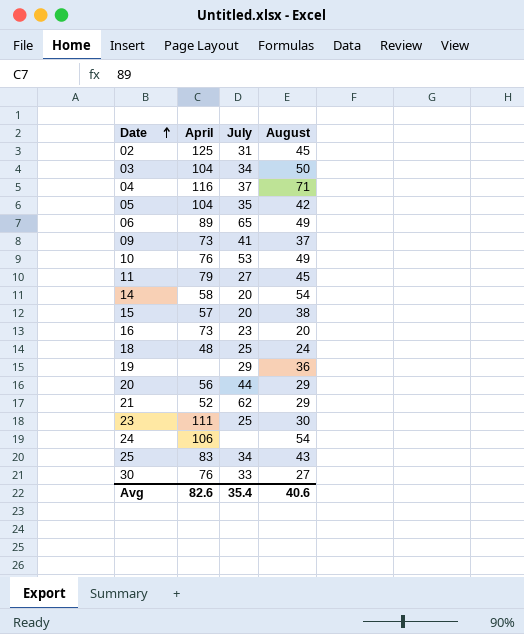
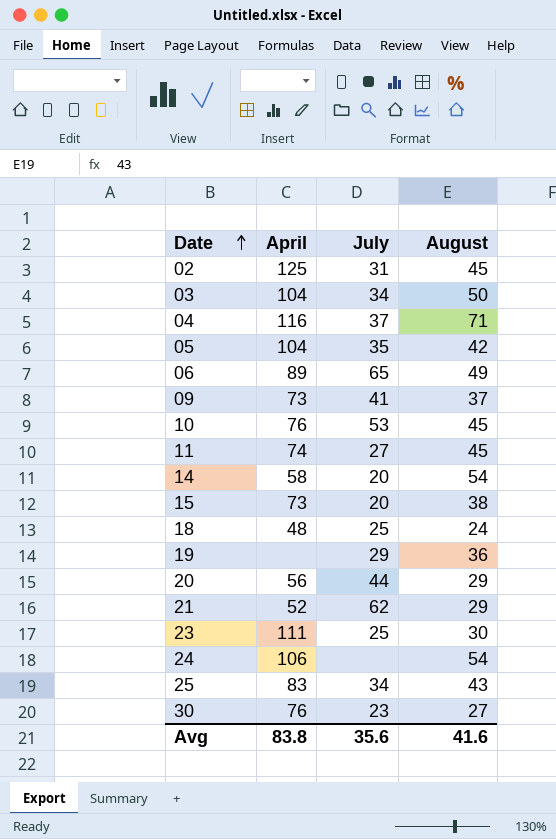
row 16: 73 | 23 | 20 -> none
10 | August: 49 -> 45
11 | April: 79 -> 74
15 | April: 57 -> 73
30 | July: 33 -> 23
Avg | April: 82.6 -> 83.8
Avg | July: 35.4 -> 35.6
Avg | August: 40.6 -> 41.6

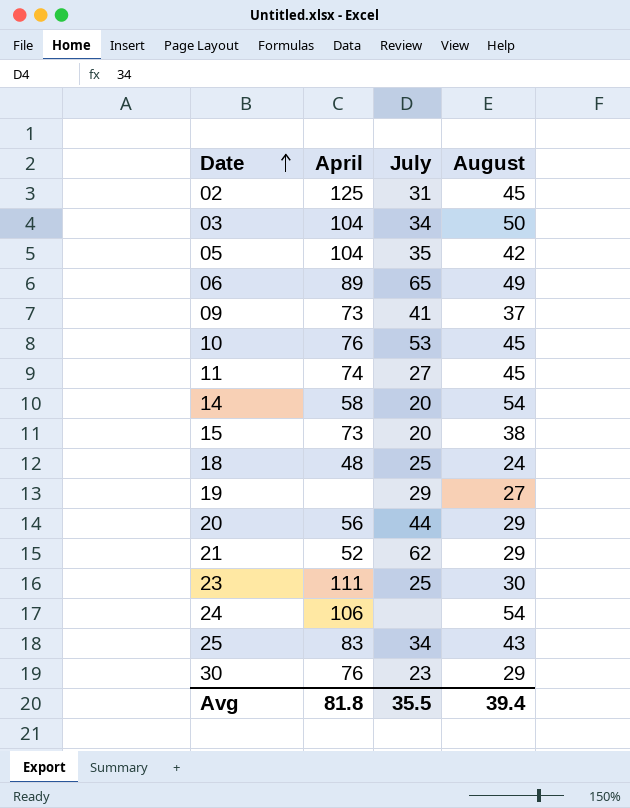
row 04: 116 | 37 | 71 -> none
19 | August: 36 -> 27
30 | August: 27 -> 29
Avg | April: 83.8 -> 81.8
Avg | July: 35.6 -> 35.5
Avg | August: 41.6 -> 39.4

